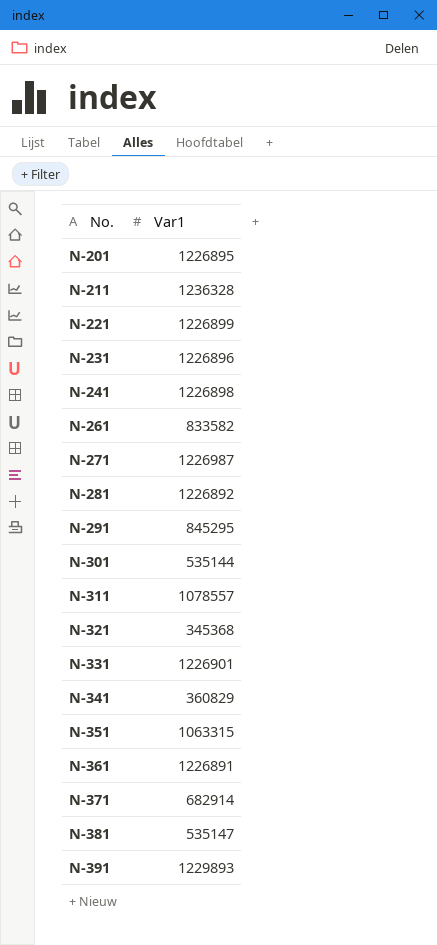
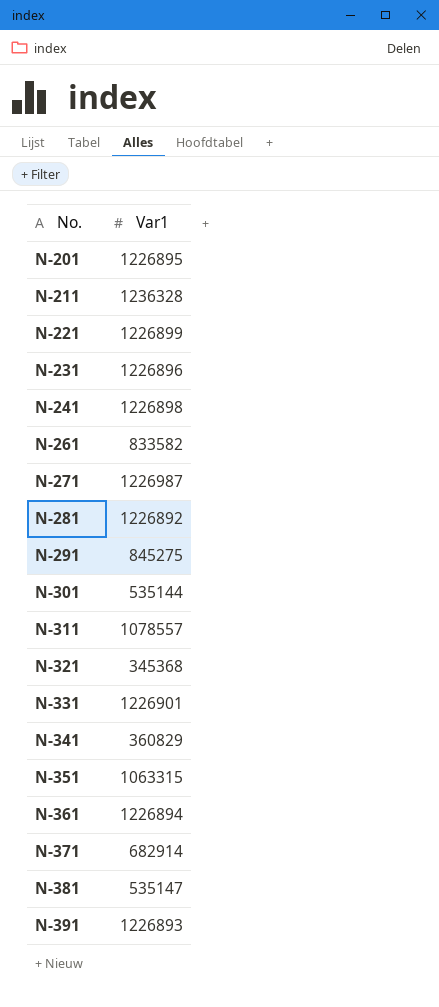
N-291 | Var1: 845295 -> 845275
N-361 | Var1: 1226891 -> 1226894
N-391 | Var1: 1229893 -> 1226893

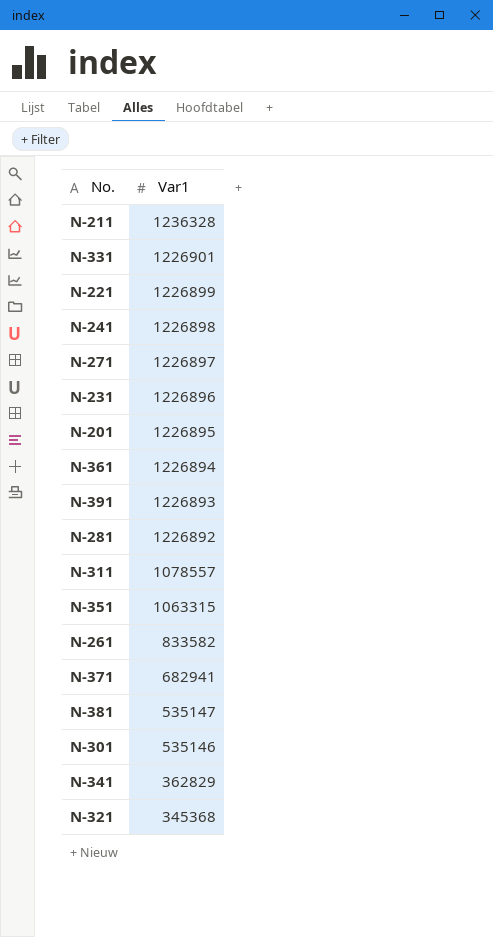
row order: No. ascending -> Var1 descending
row N-291: 845275 -> none
N-271 | Var1: 1226987 -> 1226897
N-371 | Var1: 682914 -> 682941
N-301 | Var1: 535144 -> 535146
N-341 | Var1: 360829 -> 362829

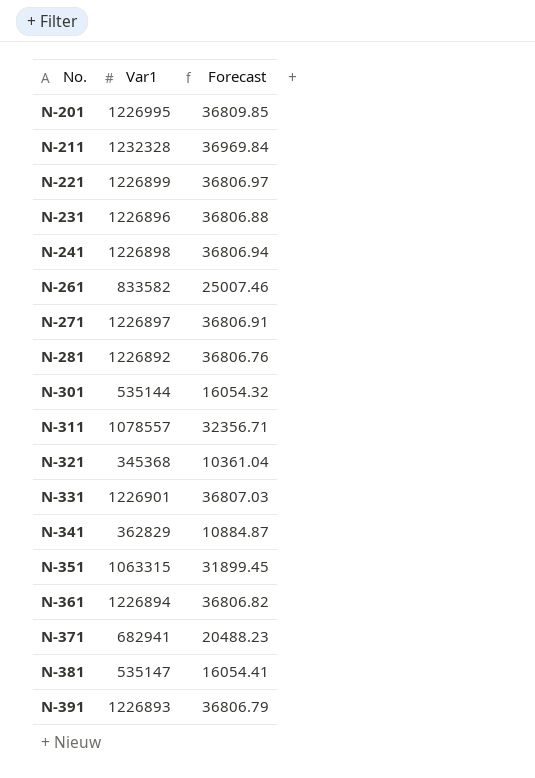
row order: Var1 descending -> No. ascending
column Forecast | formula: none -> [Var1] * 0.03
N-201 | Var1: 1226895 -> 1226995
N-211 | Var1: 1236328 -> 1232328
N-301 | Var1: 535146 -> 535144

